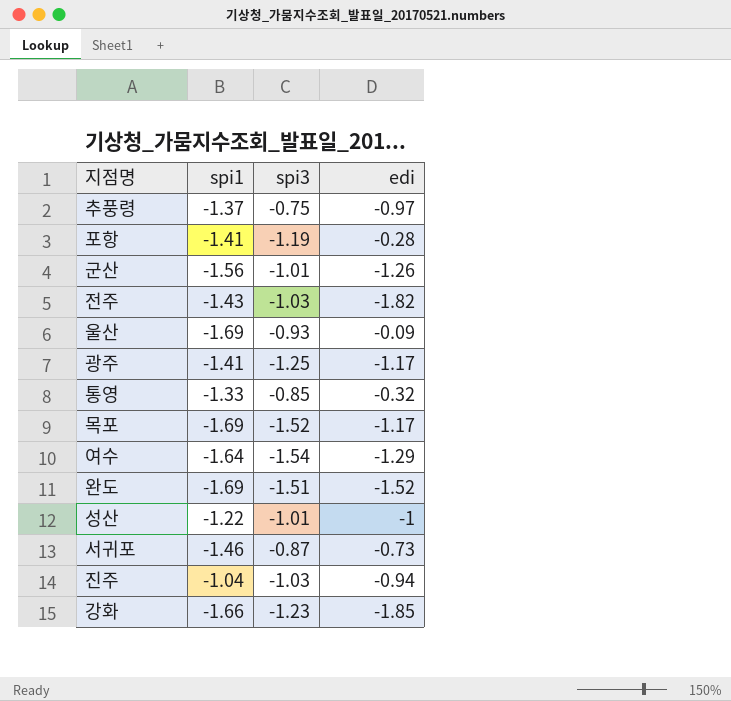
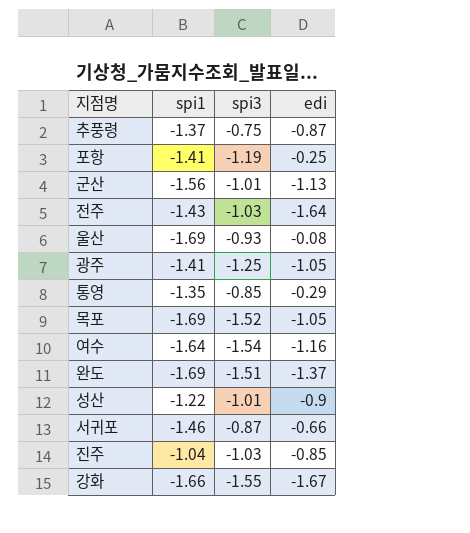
추풍령 | edi: -0.97 -> -0.87
포항 | edi: -0.28 -> -0.25
군산 | edi: -1.26 -> -1.13
전주 | edi: -1.82 -> -1.64
울산 | edi: -0.09 -> -0.08
광주 | edi: -1.17 -> -1.05
통영 | spi1: -1.33 -> -1.35
통영 | edi: -0.32 -> -0.29
목포 | edi: -1.17 -> -1.05
여수 | edi: -1.29 -> -1.16
완도 | edi: -1.52 -> -1.37
성산 | edi: -1 -> -0.9
서귀포 | edi: -0.73 -> -0.66
진주 | edi: -0.94 -> -0.85
강화 | spi3: -1.23 -> -1.55
강화 | edi: -1.85 -> -1.67

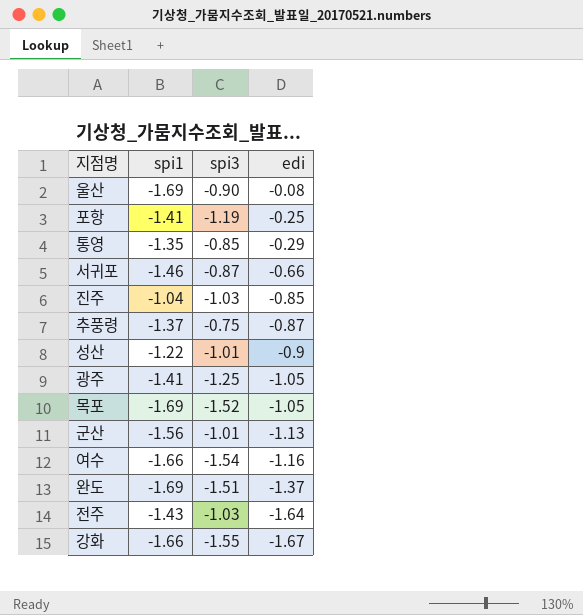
row order: none -> edi descending
울산 | spi3: -0.93 -> -0.90
여수 | spi1: -1.64 -> -1.66

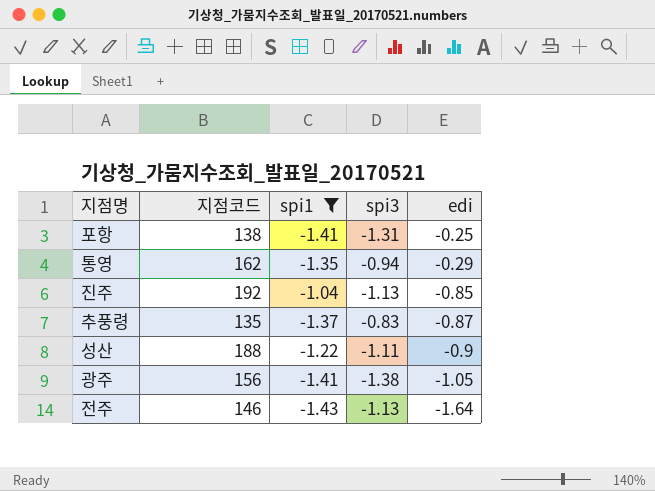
filter: none -> spi1 >= -1.43
column 지점코드 | position: none -> 2
포항 | spi3: -1.19 -> -1.31
통영 | spi3: -0.85 -> -0.94
진주 | spi3: -1.03 -> -1.13
추풍령 | spi3: -0.75 -> -0.83
성산 | spi3: -1.01 -> -1.11
광주 | spi3: -1.25 -> -1.38
전주 | spi3: -1.03 -> -1.13

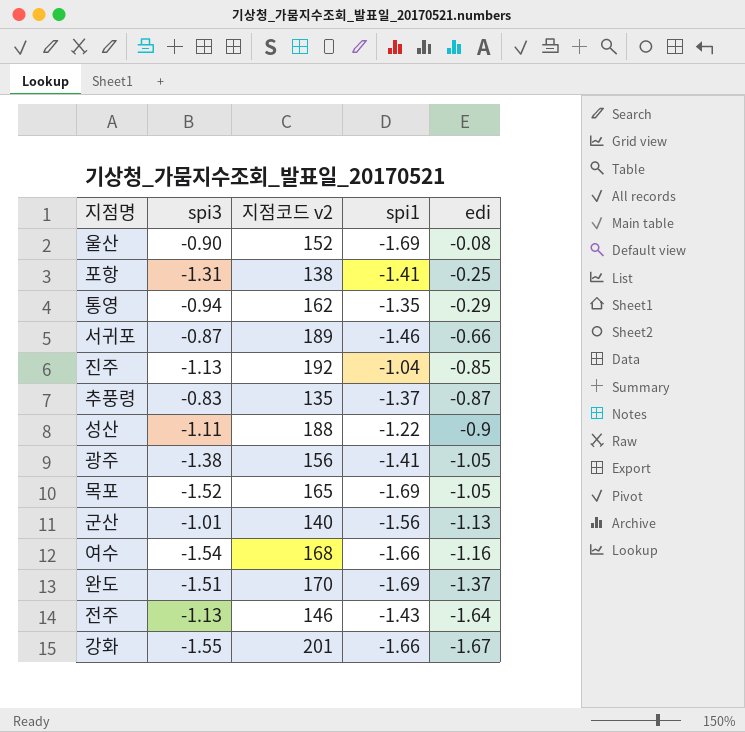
filter: spi1 >= -1.43 -> none
column spi3 | position: 4 -> 2
column name: 지점코드 -> 지점코드 v2

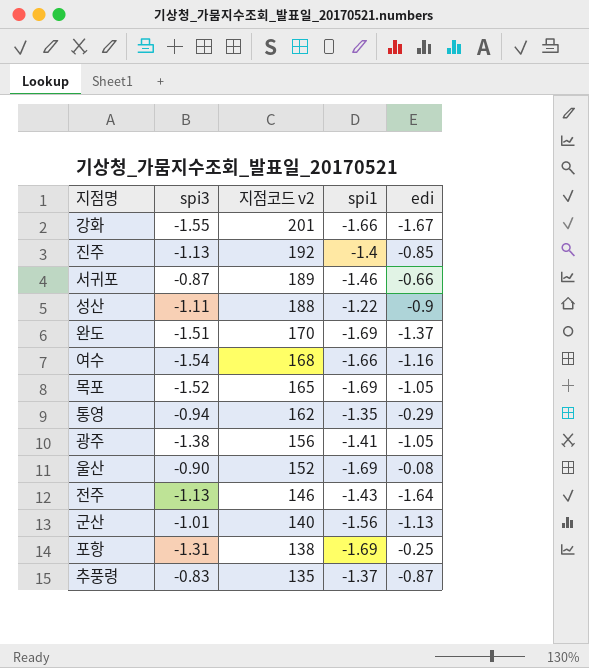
row order: edi descending -> 지점코드 v2 descending
진주 | spi1: -1.04 -> -1.4
포항 | spi1: -1.41 -> -1.69

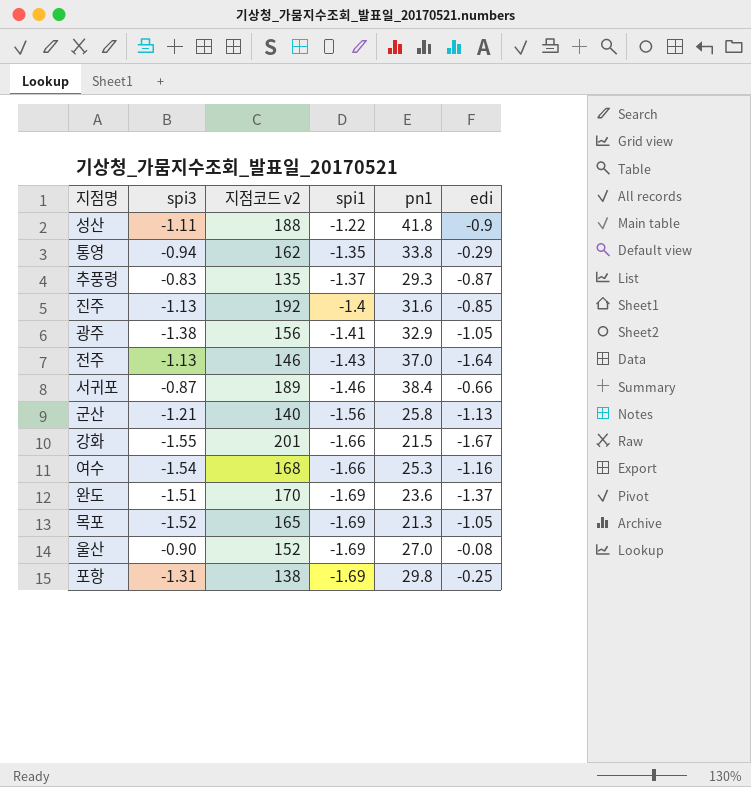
row order: 지점코드 v2 descending -> spi1 descending
column pn1 | position: none -> 5
군산 | spi3: -1.01 -> -1.21

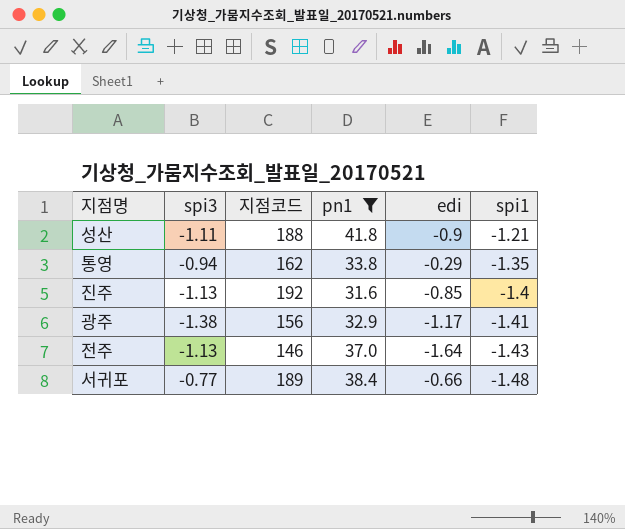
filter: none -> pn1 >= 31.6
column name: 지점코드 v2 -> 지점코드
column spi1 | position: 4 -> 6
성산 | spi1: -1.22 -> -1.21
광주 | edi: -1.05 -> -1.17
서귀포 | spi3: -0.87 -> -0.77
서귀포 | spi1: -1.46 -> -1.48

